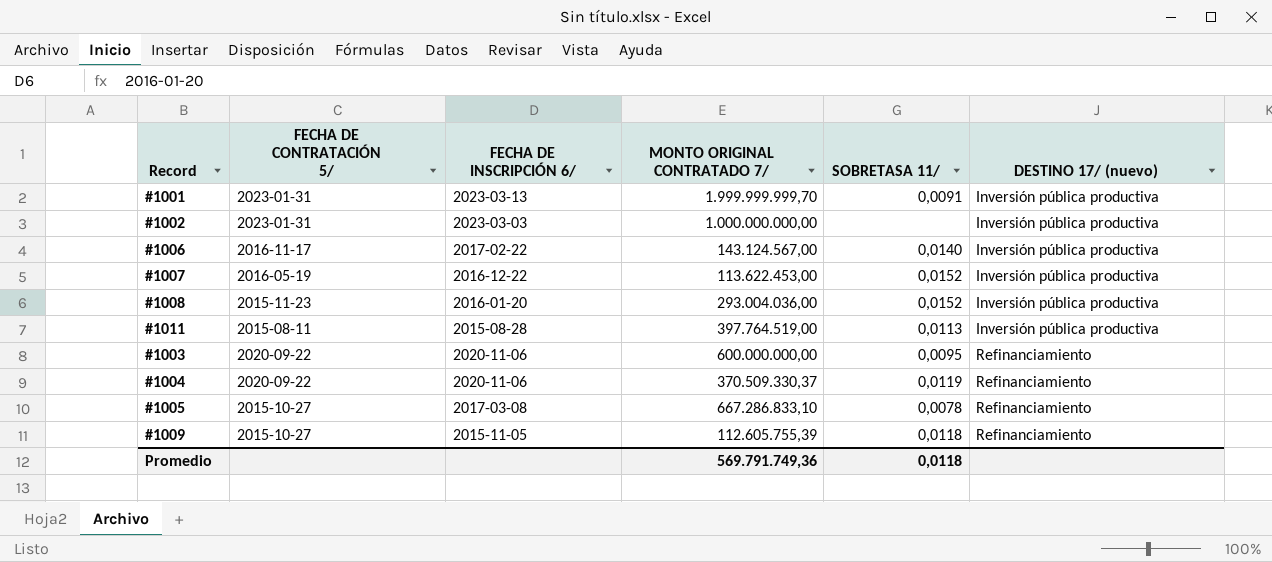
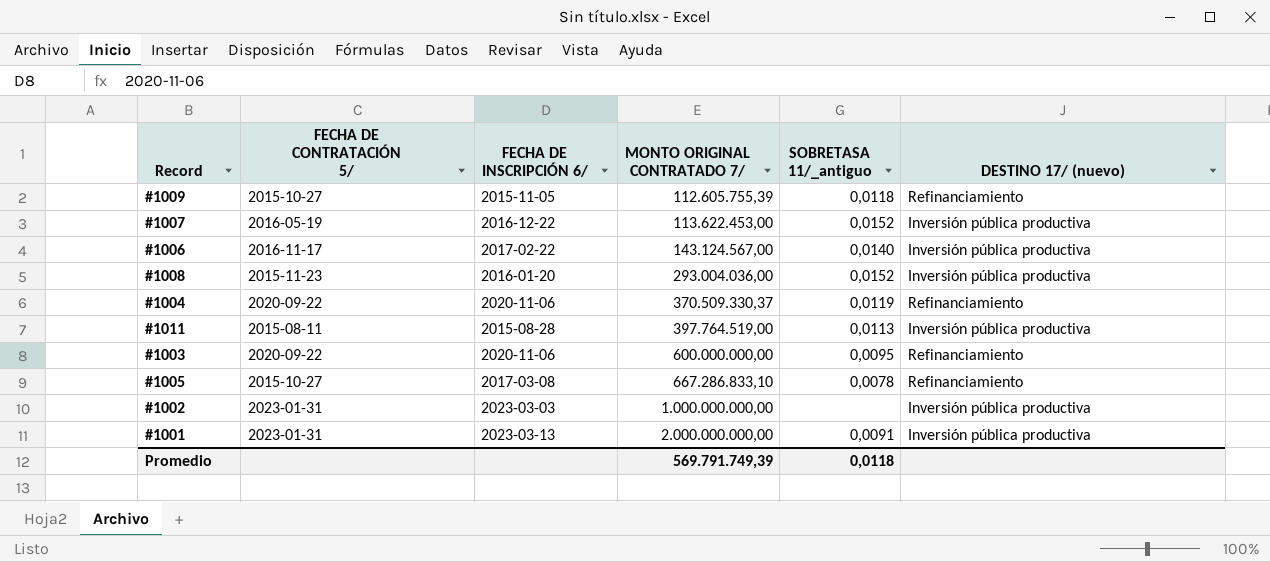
row order: DESTINO 17/ (nuevo) ascending -> MONTO ORIGINAL CONTRATADO 7/ ascending
column name: SOBRETASA 11/ -> SOBRETASA 11/_antiguo
#1001 | MONTO ORIGINAL CONTRATADO 7/: 1.999.999.999,70 -> 2.000.000.000,00
Promedio | MONTO ORIGINAL CONTRATADO 7/: 569.791.749,36 -> 569.791.749,39

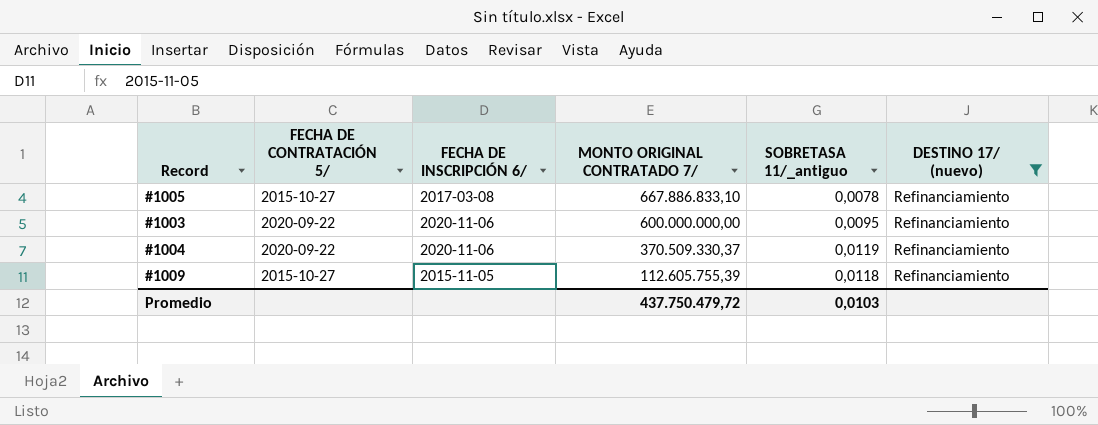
filter: none -> DESTINO 17/ (nuevo) = Refinanciamiento
row order: MONTO ORIGINAL CONTRATADO 7/ ascending -> MONTO ORIGINAL CONTRATADO 7/ descending
#1005 | MONTO ORIGINAL CONTRATADO 7/: 667.286.833,10 -> 667.886.833,10
Promedio | MONTO ORIGINAL CONTRATADO 7/: 569.791.749,39 -> 437.750.479,72
Promedio | SOBRETASA 11/_antiguo: 0,0118 -> 0,0103

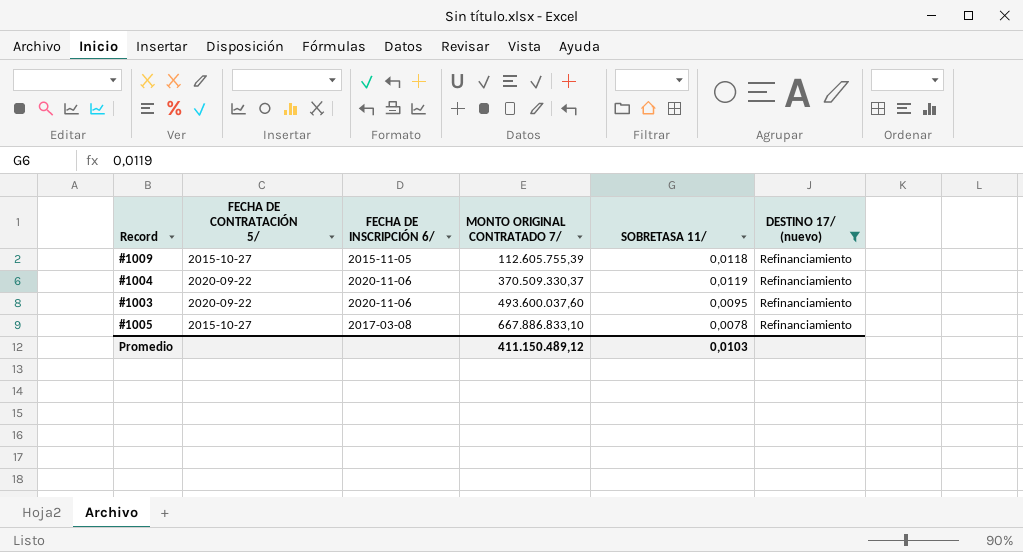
row order: MONTO ORIGINAL CONTRATADO 7/ descending -> MONTO ORIGINAL CONTRATADO 7/ ascending
column name: SOBRETASA 11/_antiguo -> SOBRETASA 11/
#1003 | MONTO ORIGINAL CONTRATADO 7/: 600.000.000,00 -> 493.600.037,60
Promedio | MONTO ORIGINAL CONTRATADO 7/: 437.750.479,72 -> 411.150.489,12

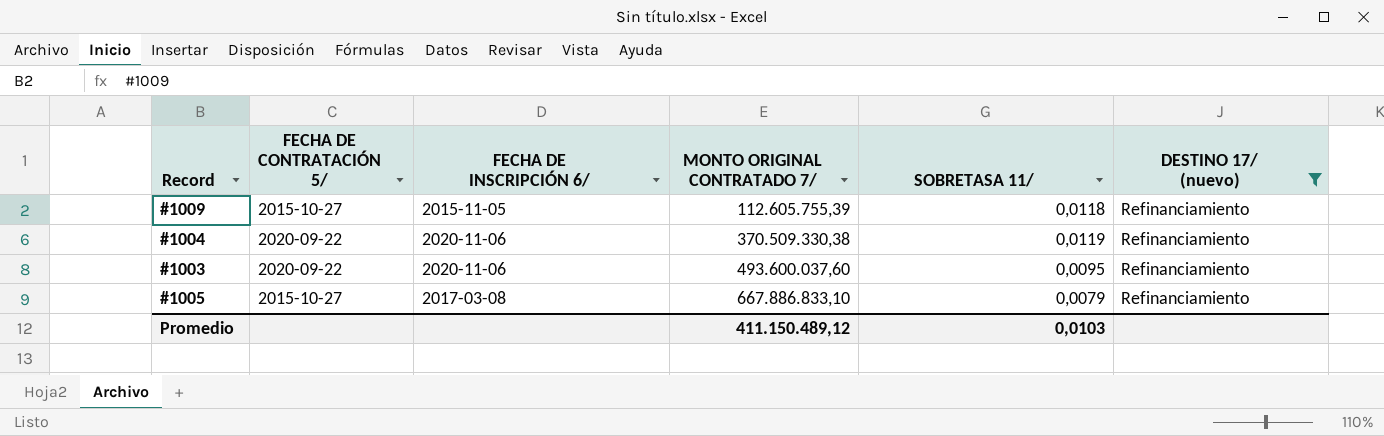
#1004 | MONTO ORIGINAL CONTRATADO 7/: 370.509.330,37 -> 370.509.330,38
#1005 | SOBRETASA 11/: 0,0078 -> 0,0079

